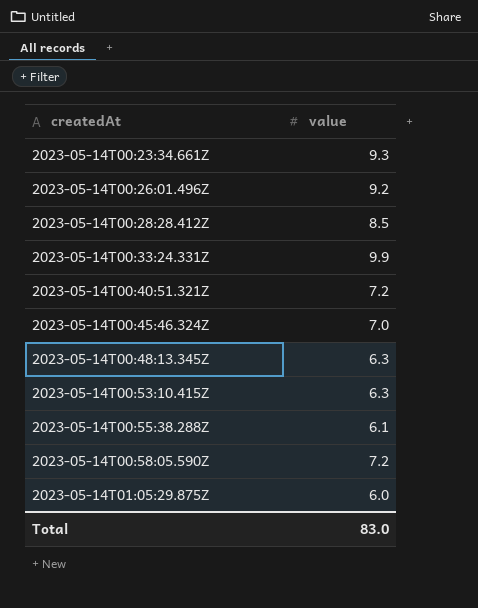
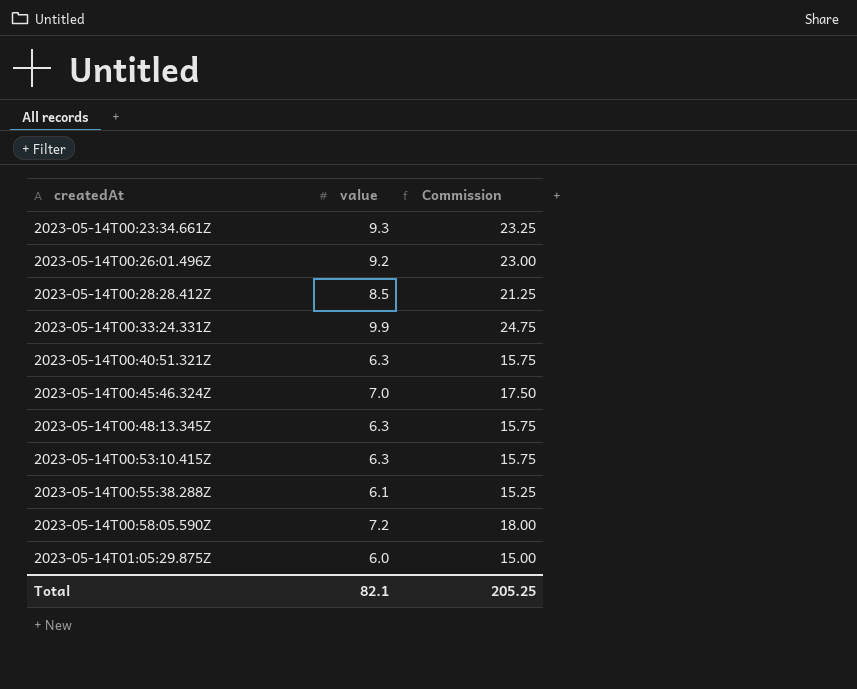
column Commission | formula: none -> [value] * 2.5
2023-05-14T00:40:51.321Z | value: 7.2 -> 6.3
Total | value: 83.0 -> 82.1

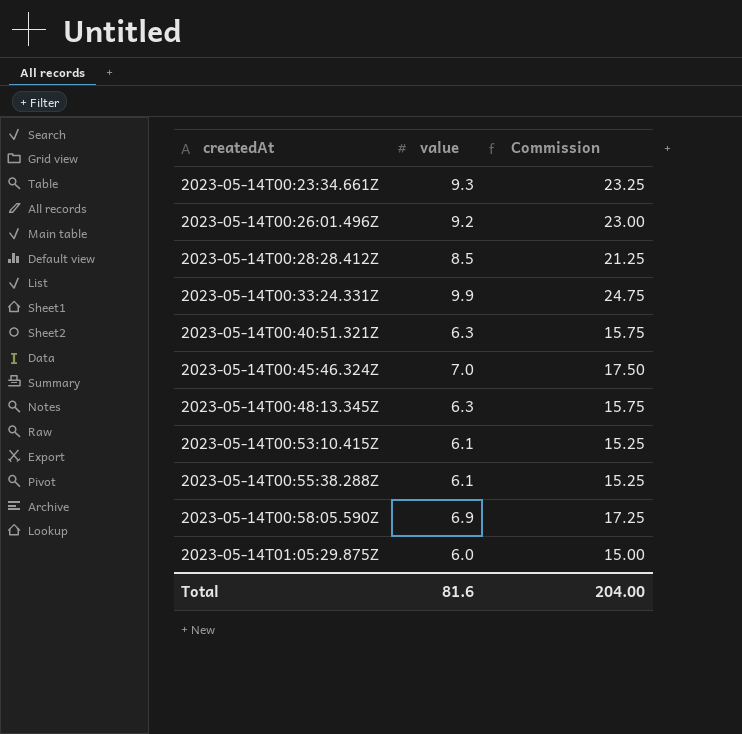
2023-05-14T00:53:10.415Z | value: 6.3 -> 6.1
2023-05-14T00:53:10.415Z | Commission: 15.75 -> 15.25
2023-05-14T00:58:05.590Z | value: 7.2 -> 6.9
2023-05-14T00:58:05.590Z | Commission: 18.00 -> 17.25
Total | value: 82.1 -> 81.6
Total | Commission: 205.25 -> 204.00

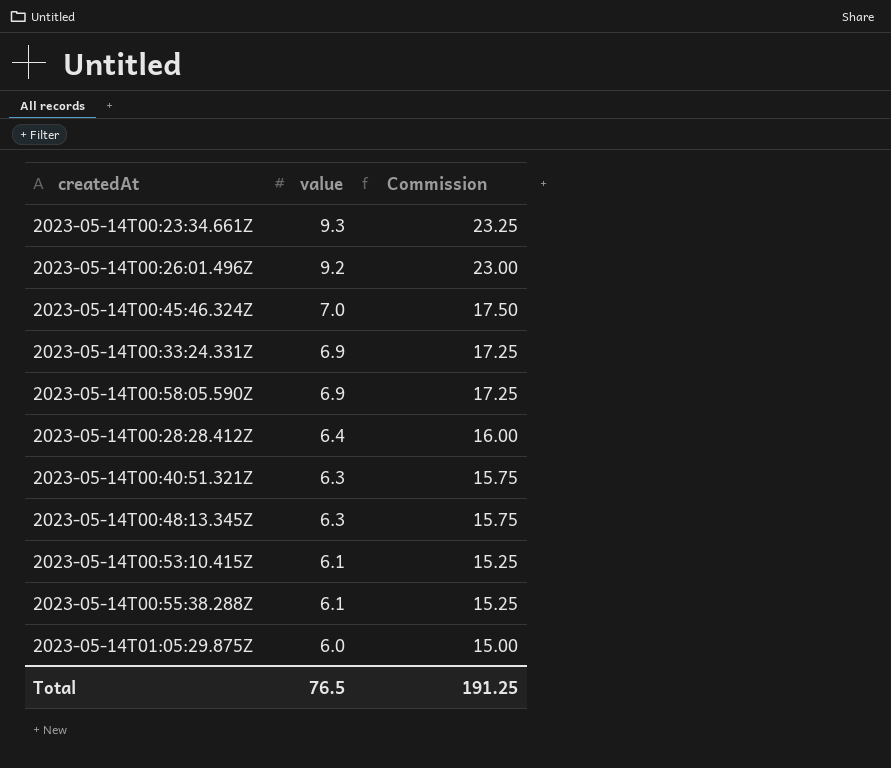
row order: createdAt ascending -> value descending
2023-05-14T00:33:24.331Z | value: 9.9 -> 6.9
2023-05-14T00:33:24.331Z | Commission: 24.75 -> 17.25
2023-05-14T00:28:28.412Z | value: 8.5 -> 6.4
2023-05-14T00:28:28.412Z | Commission: 21.25 -> 16.00
Total | value: 81.6 -> 76.5
Total | Commission: 204.00 -> 191.25

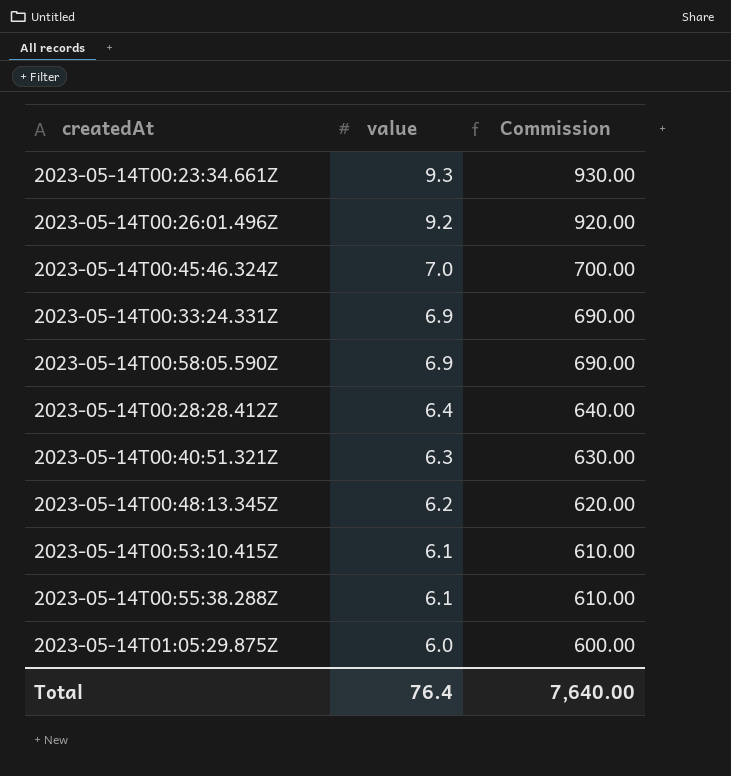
column Commission | formula: [value] * 2.5 -> [value] * 100
2023-05-14T00:48:13.345Z | value: 6.3 -> 6.2
Total | value: 76.5 -> 76.4
Total | Commission: 191.25 -> 7,640.00

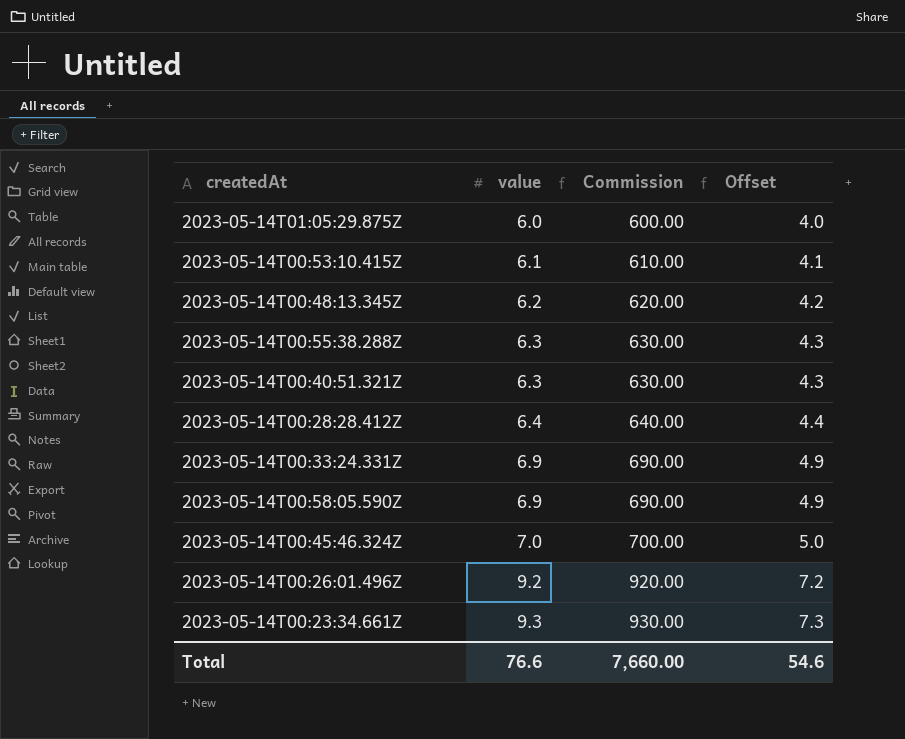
row order: value descending -> value ascending
column Offset | formula: none -> [value] - 2
2023-05-14T00:55:38.288Z | value: 6.1 -> 6.3
2023-05-14T00:55:38.288Z | Commission: 610.00 -> 630.00
Total | value: 76.4 -> 76.6
Total | Commission: 7,640.00 -> 7,660.00

